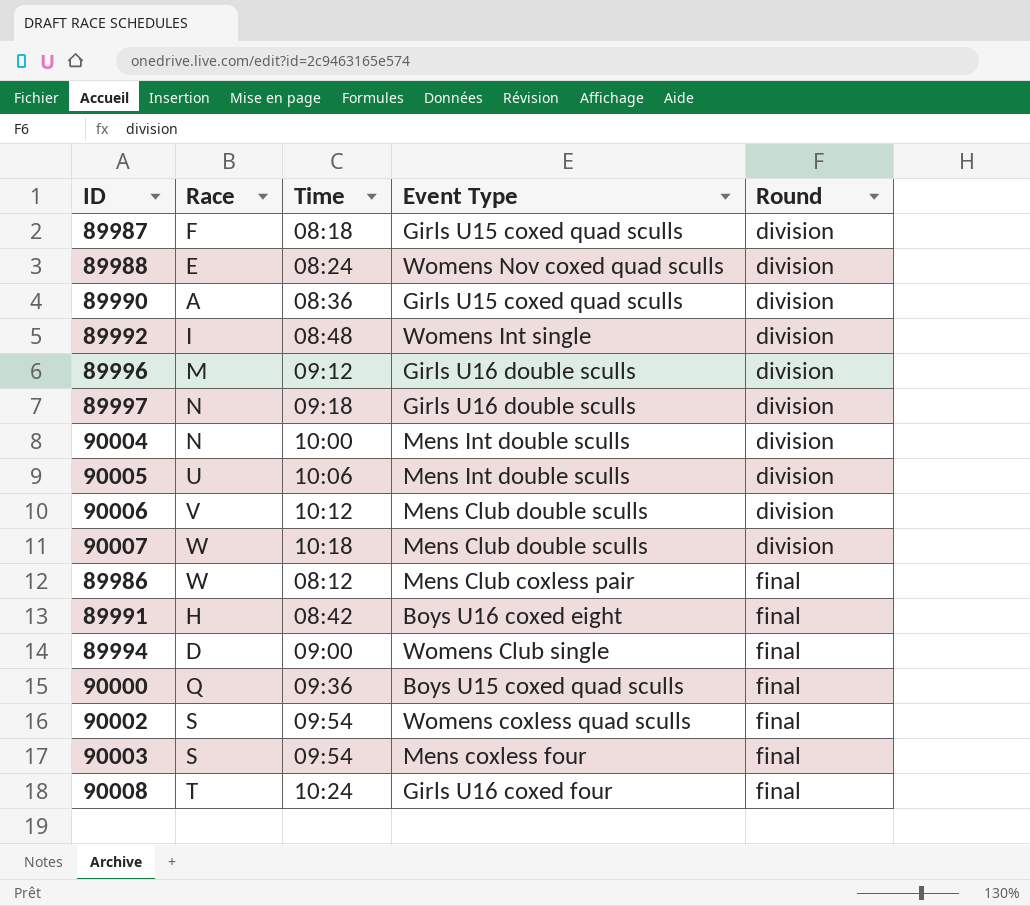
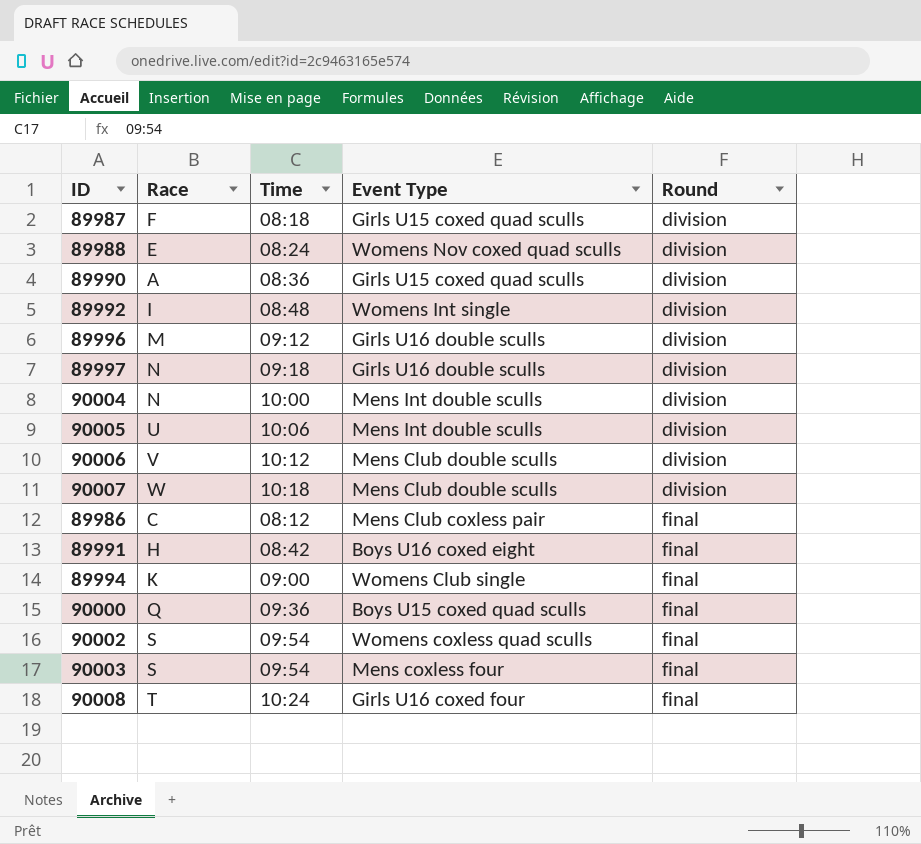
89986 | Race: W -> C
89994 | Race: D -> K

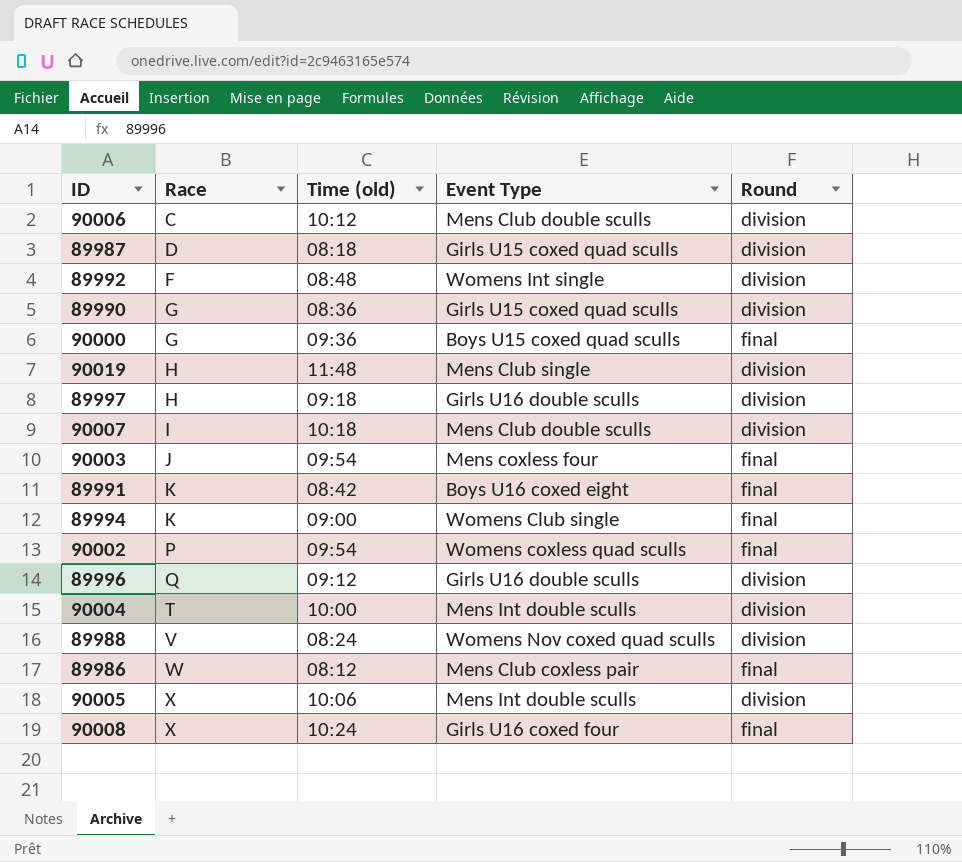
row order: Round ascending -> Race ascending
column name: Time -> Time (old)
90006 | Race: V -> C
89987 | Race: F -> D
89992 | Race: I -> F
89990 | Race: A -> G
90000 | Race: Q -> G
row 90019: none -> H | 11:48 | Mens Club single | division
89997 | Race: N -> H
90007 | Race: W -> I
90003 | Race: S -> J
89991 | Race: H -> K
90002 | Race: S -> P
89996 | Race: M -> Q
90004 | Race: N -> T
89988 | Race: E -> V
89986 | Race: C -> W
90005 | Race: U -> X
90008 | Race: T -> X

